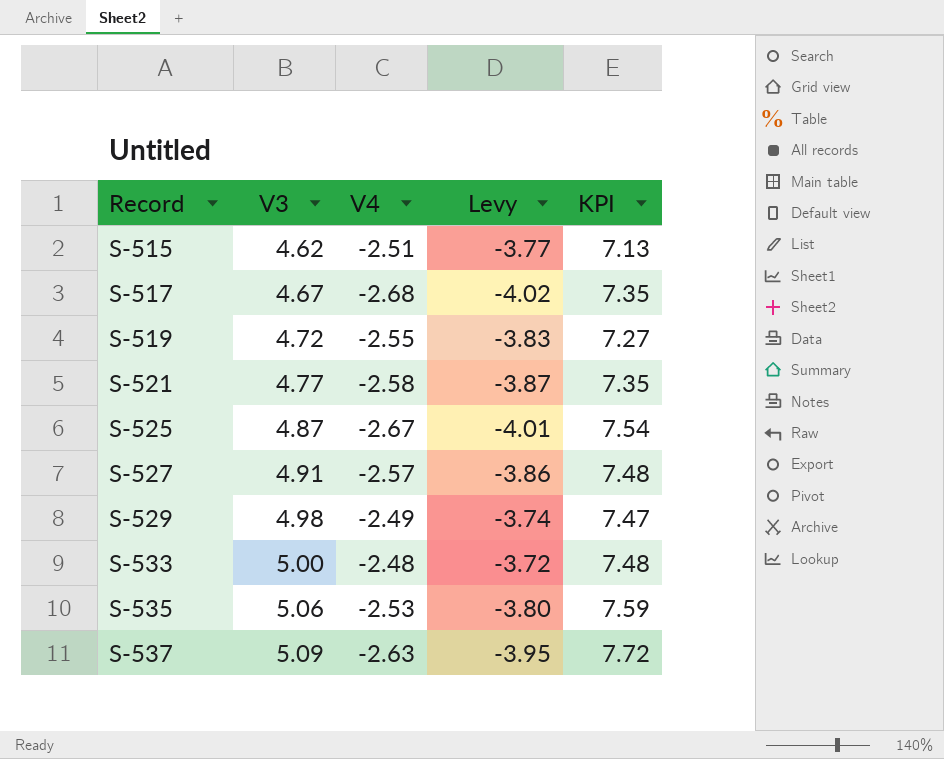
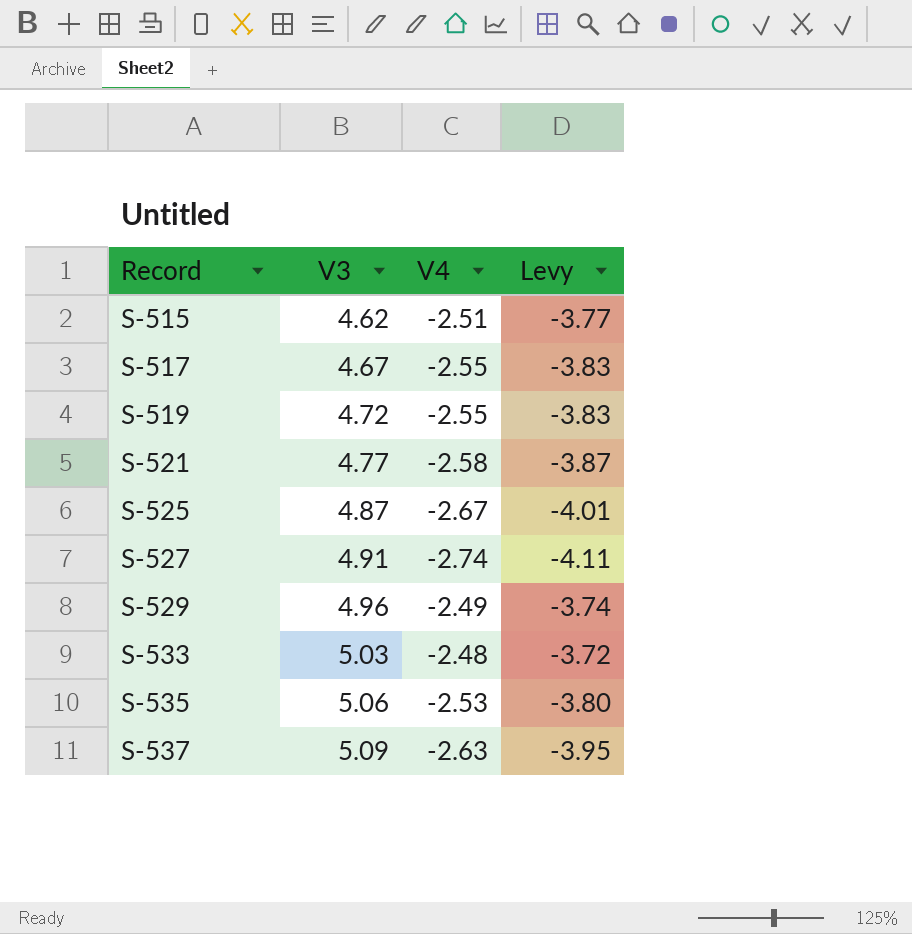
column KPI | formula: [V3] - [V4] -> none
S-517 | V4: -2.68 -> -2.55
S-517 | Levy: -4.02 -> -3.83
S-527 | V4: -2.57 -> -2.74
S-527 | Levy: -3.86 -> -4.11
S-529 | V3: 4.98 -> 4.96
S-533 | V3: 5.00 -> 5.03

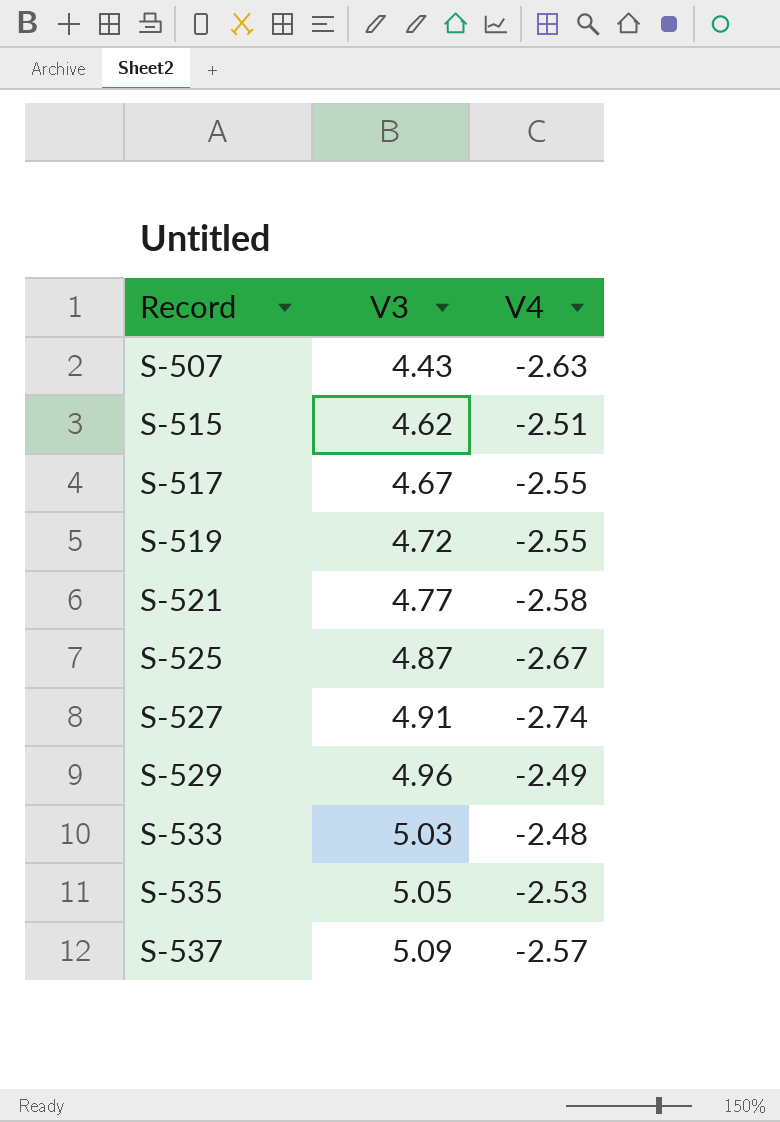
column Levy | formula: [V4] * 1.5 -> none
row S-507: none -> 4.43 | -2.63
S-535 | V3: 5.06 -> 5.05
S-537 | V4: -2.63 -> -2.57

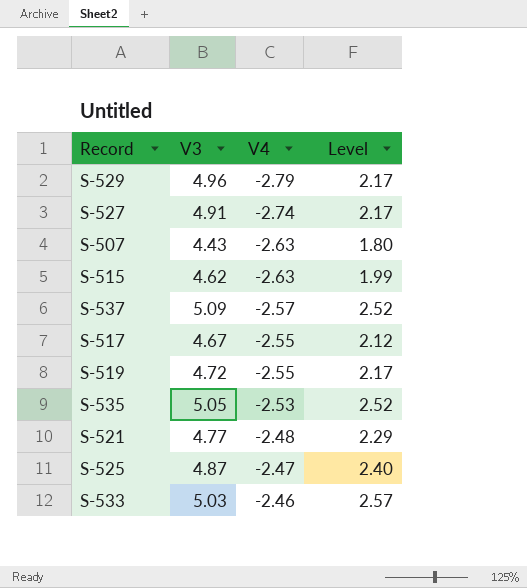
row order: Record ascending -> V4 ascending
column Level | formula: none -> [V3] + [V4]
S-529 | V4: -2.49 -> -2.79
S-515 | V4: -2.51 -> -2.63
S-521 | V4: -2.58 -> -2.48
S-525 | V4: -2.67 -> -2.47
S-533 | V4: -2.48 -> -2.46

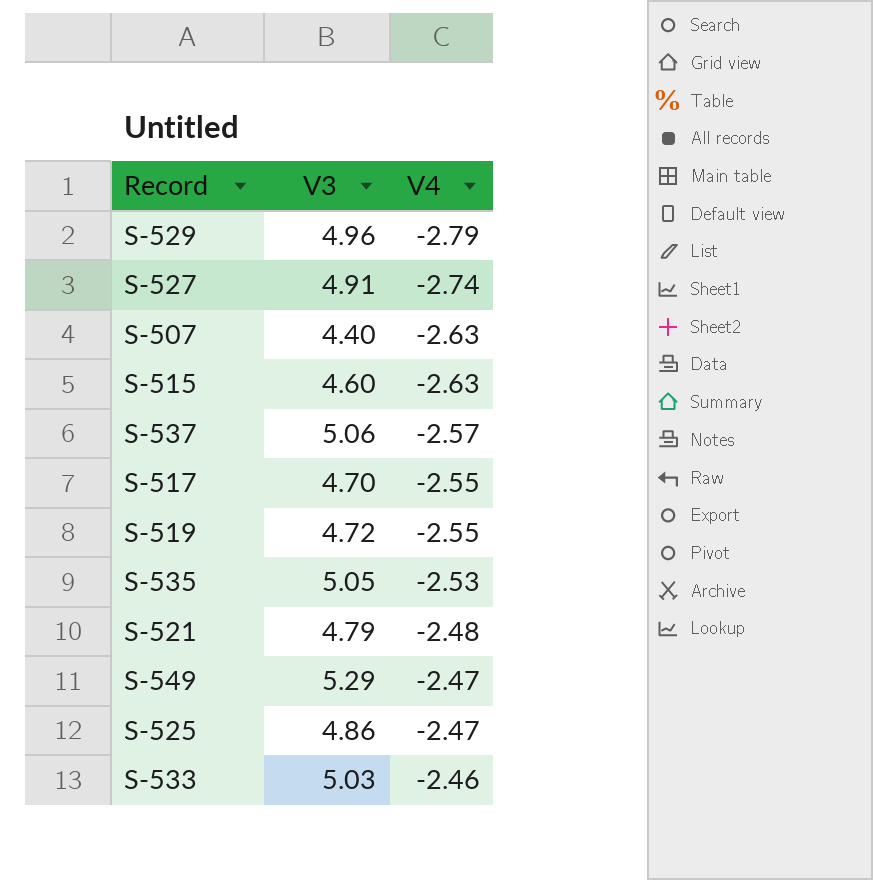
column Level | formula: [V3] + [V4] -> none
S-507 | V3: 4.43 -> 4.40
S-515 | V3: 4.62 -> 4.60
S-537 | V3: 5.09 -> 5.06
S-517 | V3: 4.67 -> 4.70
S-521 | V3: 4.77 -> 4.79
row S-549: none -> 5.29 | -2.47
S-525 | V3: 4.87 -> 4.86

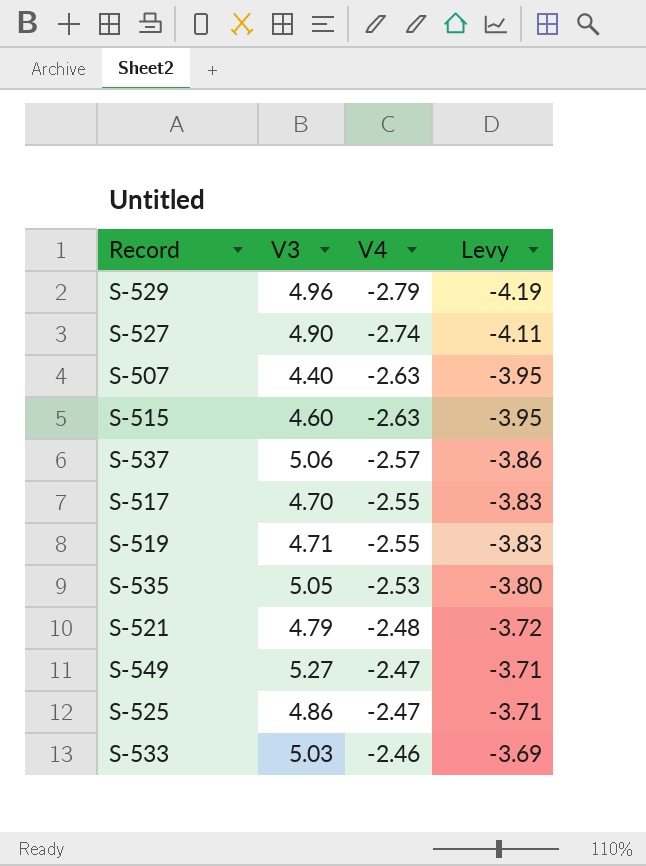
column Levy | formula: none -> [V4] * 1.5
S-527 | V3: 4.91 -> 4.90
S-519 | V3: 4.72 -> 4.71
S-549 | V3: 5.29 -> 5.27

